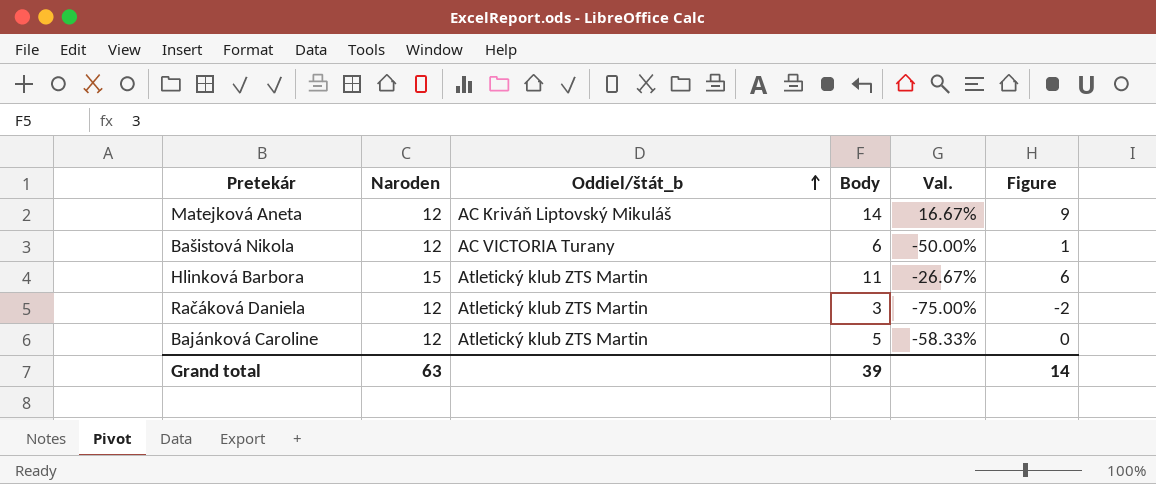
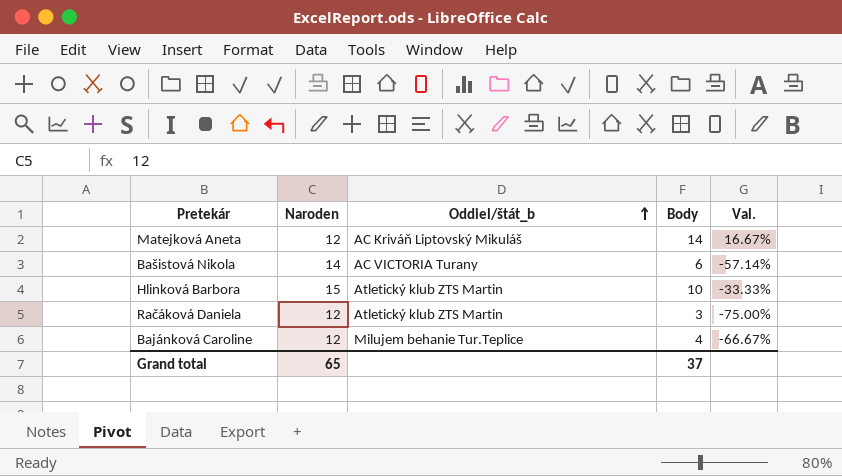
column Figure | formula: [Body] - 5 -> none
Bašistová Nikola | Naroden: 12 -> 14
Bašistová Nikola | Val.: -50.00% -> -57.14%
Hlinková Barbora | Body: 11 -> 10
Hlinková Barbora | Val.: -26.67% -> -33.33%
Bajánková Caroline | Oddiel/štát_b: Atletický klub ZTS Martin -> Milujem behanie Tur.Teplice
Bajánková Caroline | Body: 5 -> 4
Bajánková Caroline | Val.: -58.33% -> -66.67%
Grand total | Naroden: 63 -> 65
Grand total | Body: 39 -> 37

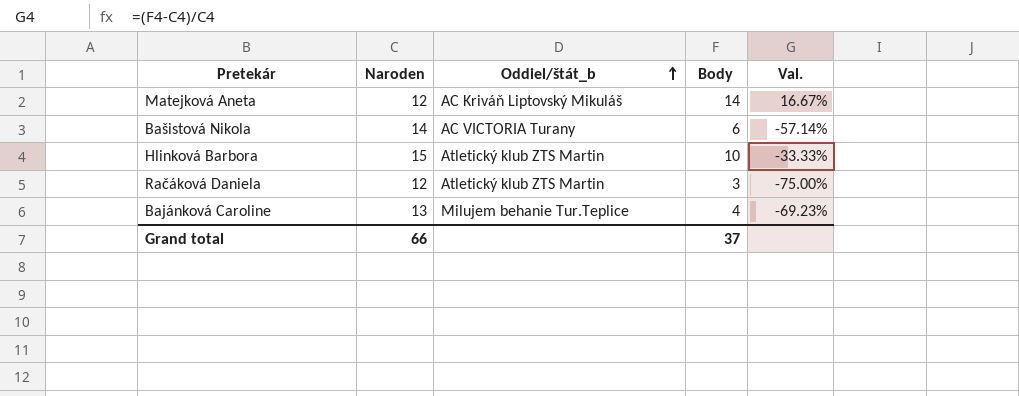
Bajánková Caroline | Naroden: 12 -> 13
Bajánková Caroline | Val.: -66.67% -> -69.23%
Grand total | Naroden: 65 -> 66

